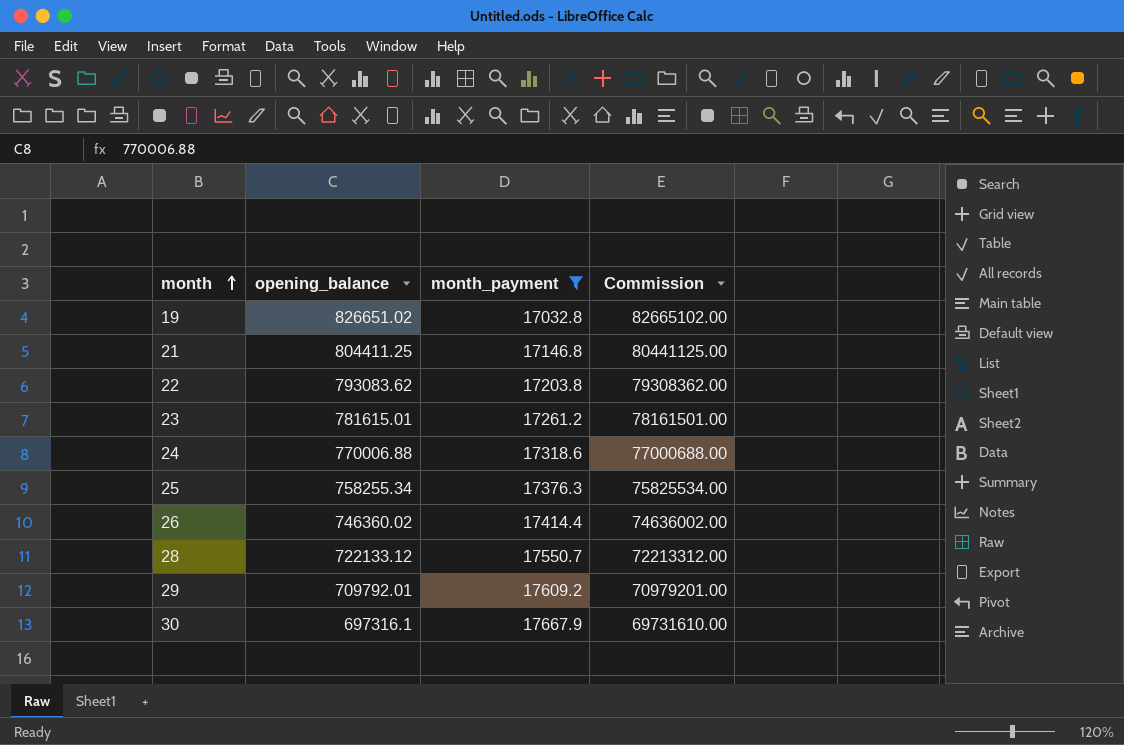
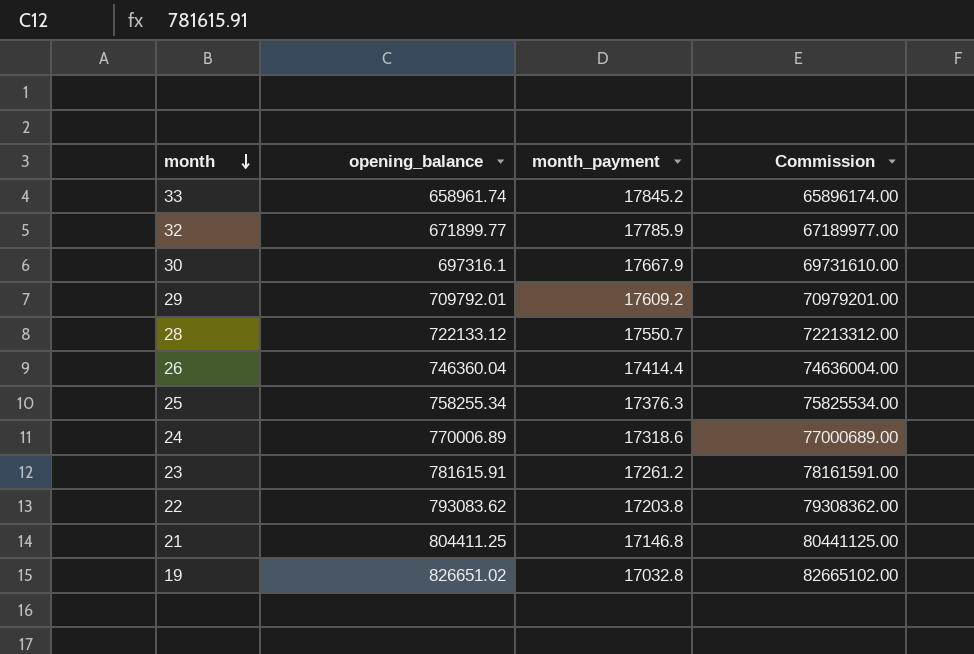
filter: month_payment <= 17667.9 -> none
row order: month ascending -> month descending
26 | opening_balance: 746360.02 -> 746360.04
26 | Commission: 74636002.00 -> 74636004.00
24 | opening_balance: 770006.88 -> 770006.89
24 | Commission: 77000688.00 -> 77000689.00
23 | opening_balance: 781615.01 -> 781615.91
23 | Commission: 78161501.00 -> 78161591.00

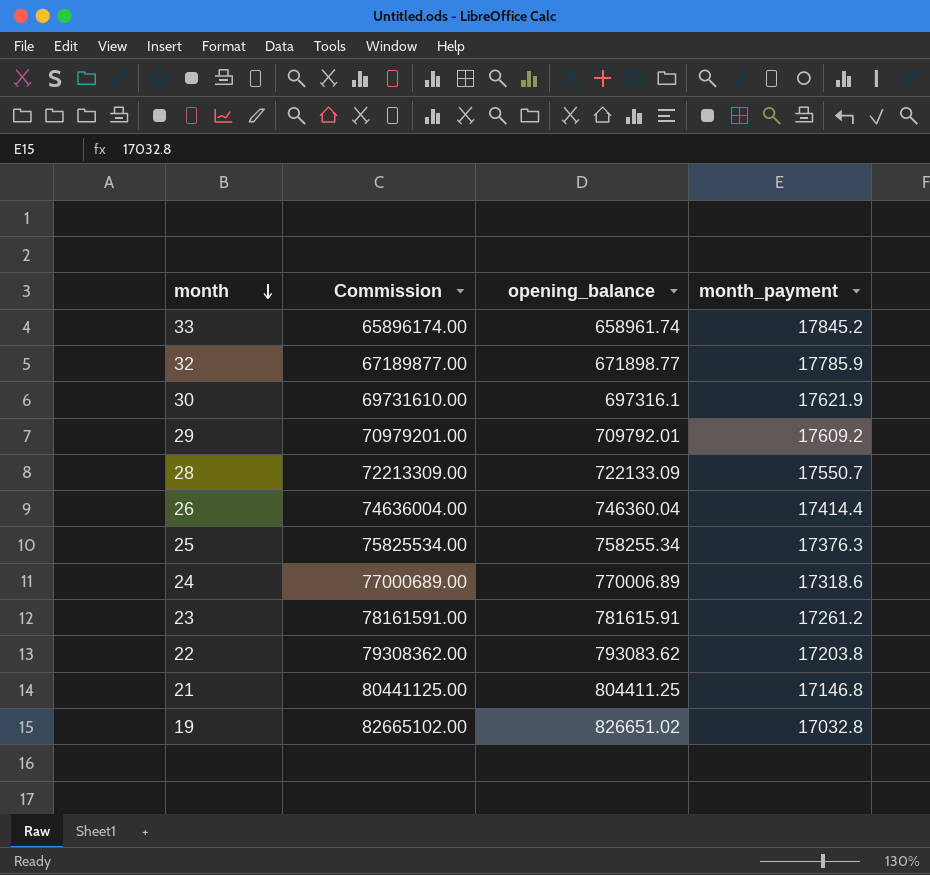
column Commission | position: 4 -> 2
32 | Commission: 67189977.00 -> 67189877.00
32 | opening_balance: 671899.77 -> 671898.77
30 | month_payment: 17667.9 -> 17621.9
28 | Commission: 72213312.00 -> 72213309.00
28 | opening_balance: 722133.12 -> 722133.09

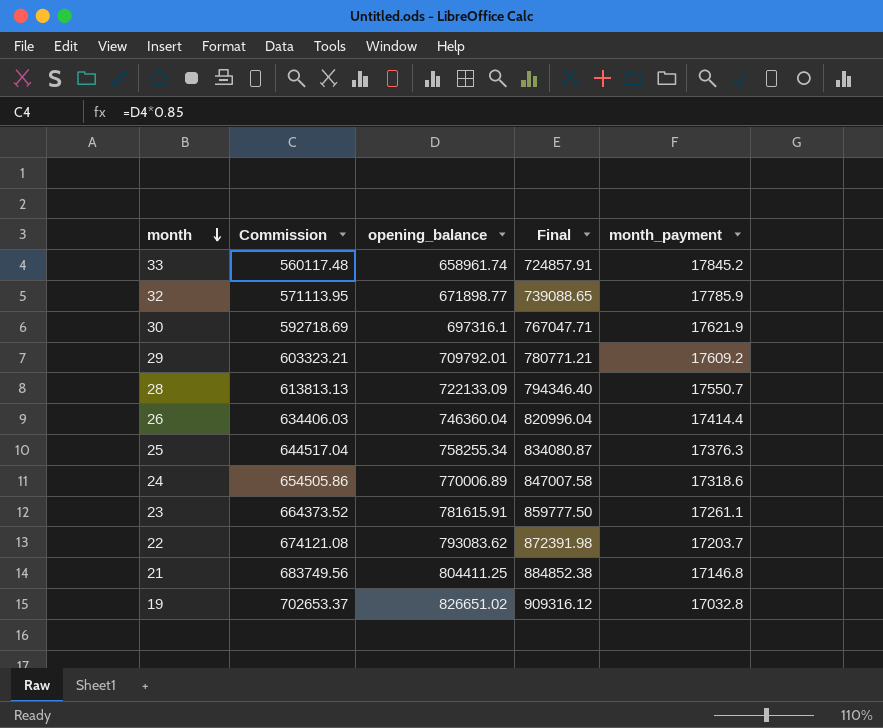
column Commission | formula: [opening_balance] * 100 -> [opening_balance] * 0.85
column Final | formula: none -> [opening_balance] * 1.1
23 | month_payment: 17261.2 -> 17261.1
22 | month_payment: 17203.8 -> 17203.7

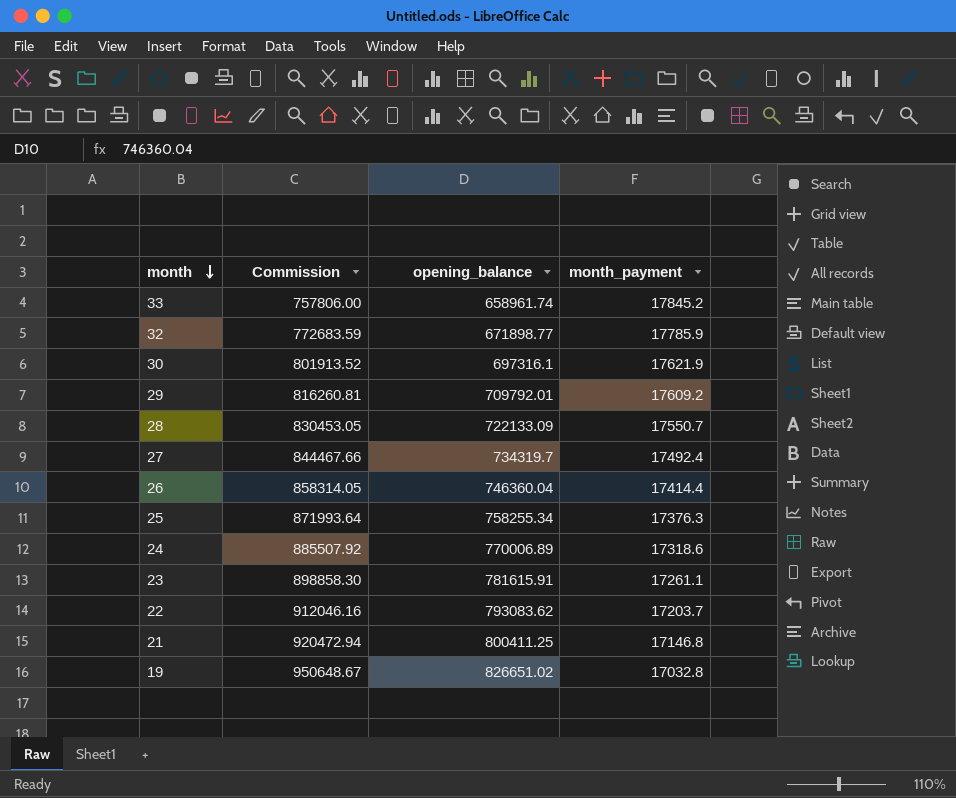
column Final | formula: [opening_balance] * 1.1 -> none
column Commission | formula: [opening_balance] * 0.85 -> [opening_balance] * 1.15
row 27: none -> 844467.66 | 734319.7 | 17492.4
21 | opening_balance: 804411.25 -> 800411.25

